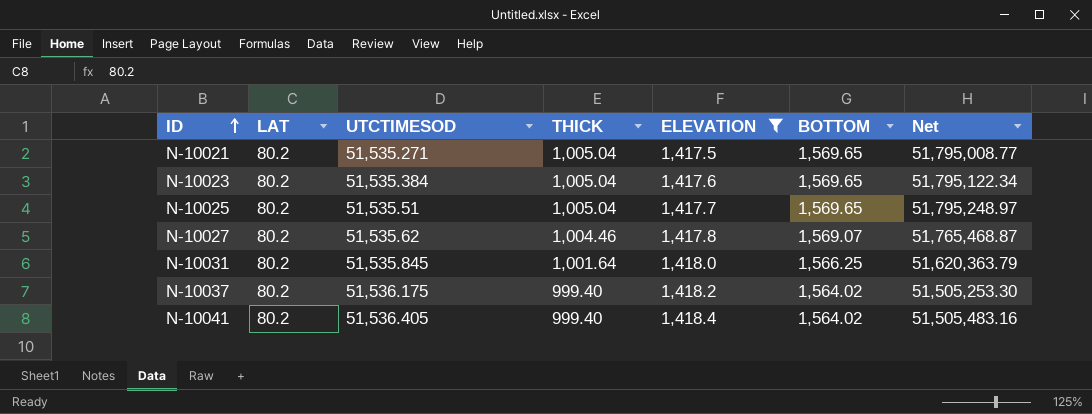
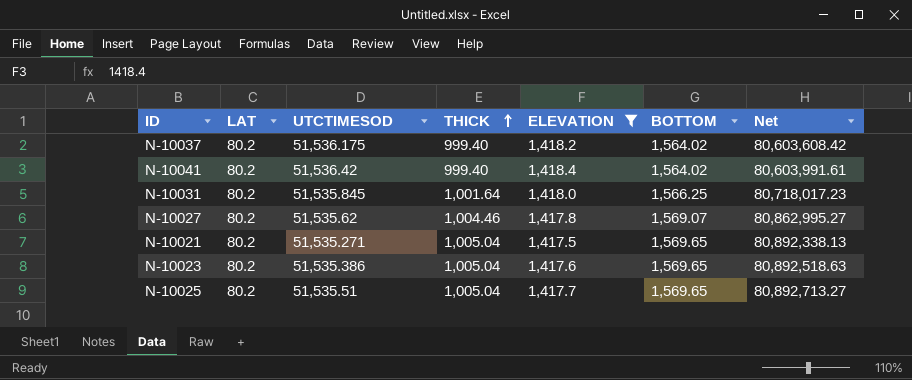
row order: ID ascending -> THICK ascending
column Net | formula: [UTCTIMESOD] * [THICK] -> [UTCTIMESOD] * [BOTTOM]
N-10041 | UTCTIMESOD: 51,536.405 -> 51,536.42
N-10023 | UTCTIMESOD: 51,535.384 -> 51,535.386

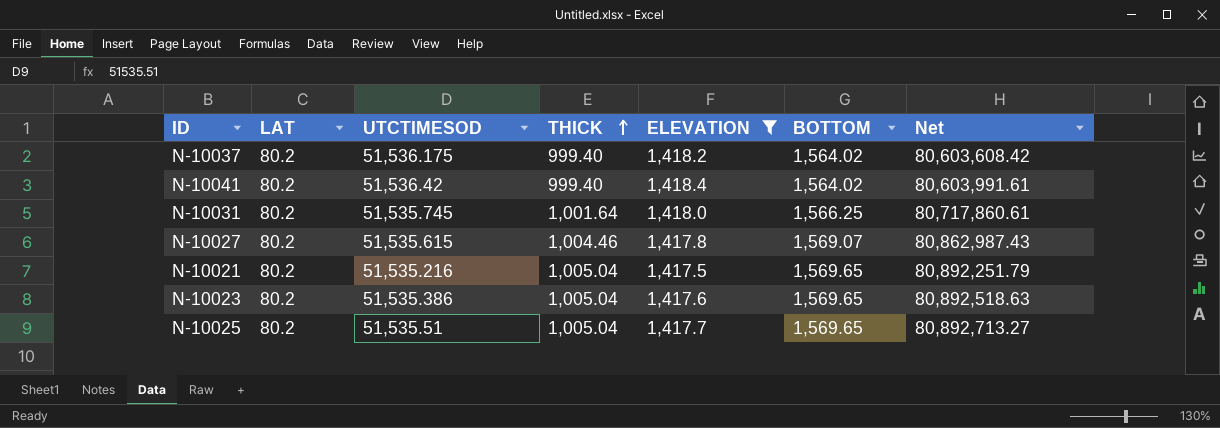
N-10031 | UTCTIMESOD: 51,535.845 -> 51,535.745
N-10031 | Net: 80,718,017.23 -> 80,717,860.61
N-10027 | UTCTIMESOD: 51,535.62 -> 51,535.615
N-10027 | Net: 80,862,995.27 -> 80,862,987.43
N-10021 | UTCTIMESOD: 51,535.271 -> 51,535.216
N-10021 | Net: 80,892,338.13 -> 80,892,251.79

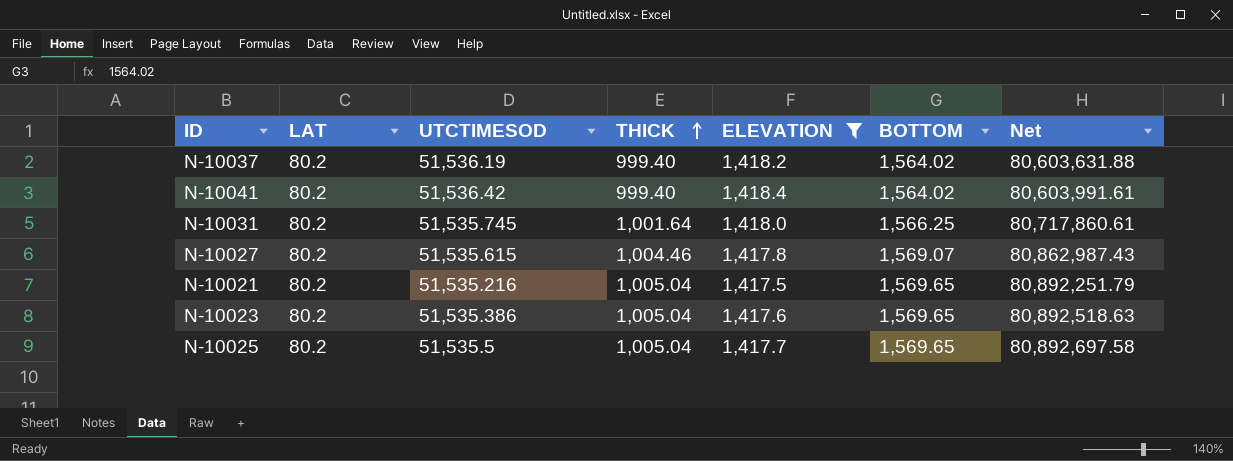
N-10037 | UTCTIMESOD: 51,536.175 -> 51,536.19
N-10037 | Net: 80,603,608.42 -> 80,603,631.88
N-10025 | UTCTIMESOD: 51,535.51 -> 51,535.5
N-10025 | Net: 80,892,713.27 -> 80,892,697.58

